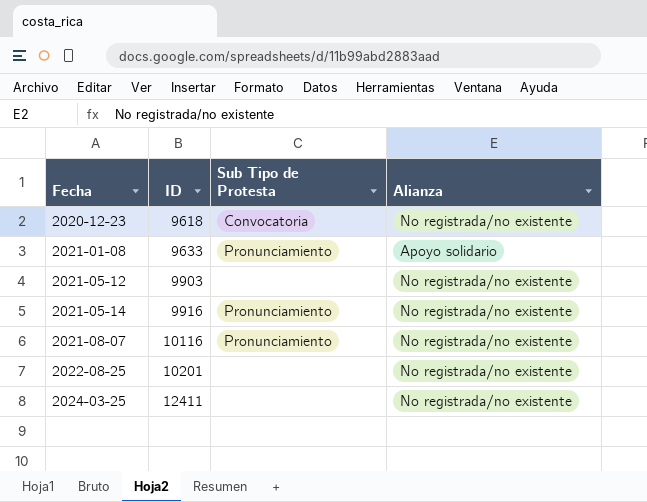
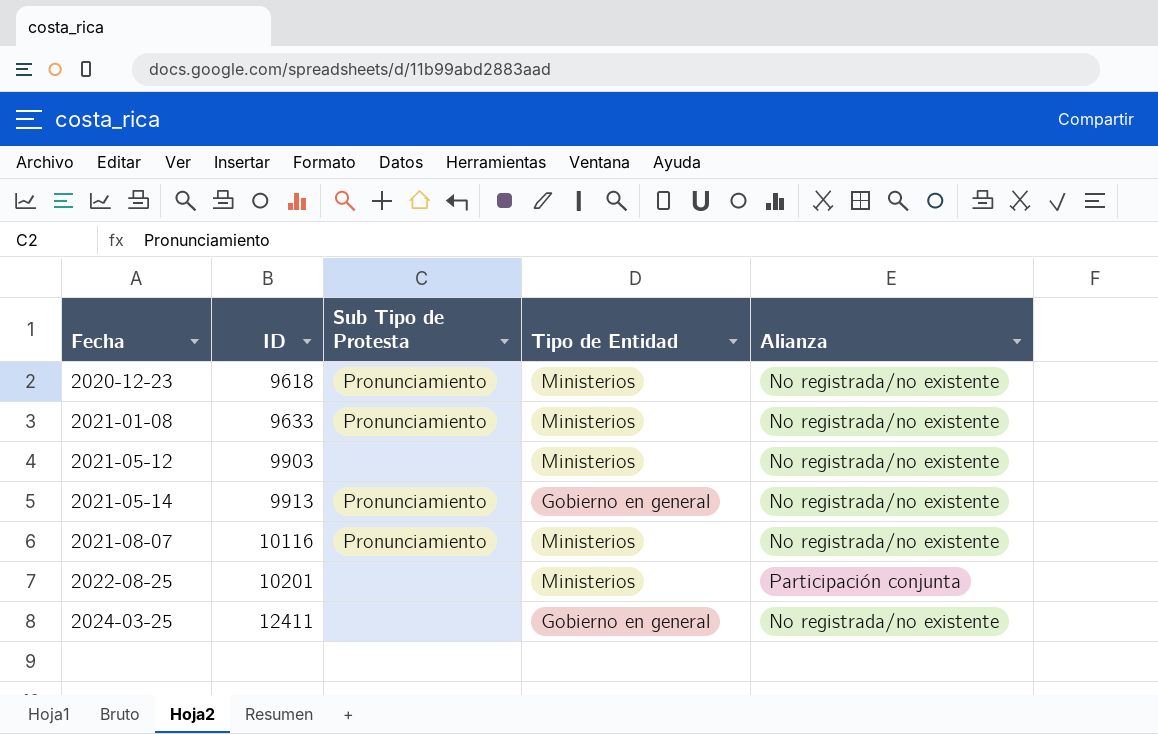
column Tipo de Entidad | position: none -> 4
2020-12-23 | Sub Tipo de Protesta: Convocatoria -> Pronunciamiento
2021-01-08 | Alianza: Apoyo solidario -> No registrada/no existente
2021-05-14 | ID: 9916 -> 9913
2022-08-25 | Alianza: No registrada/no existente -> Participación conjunta

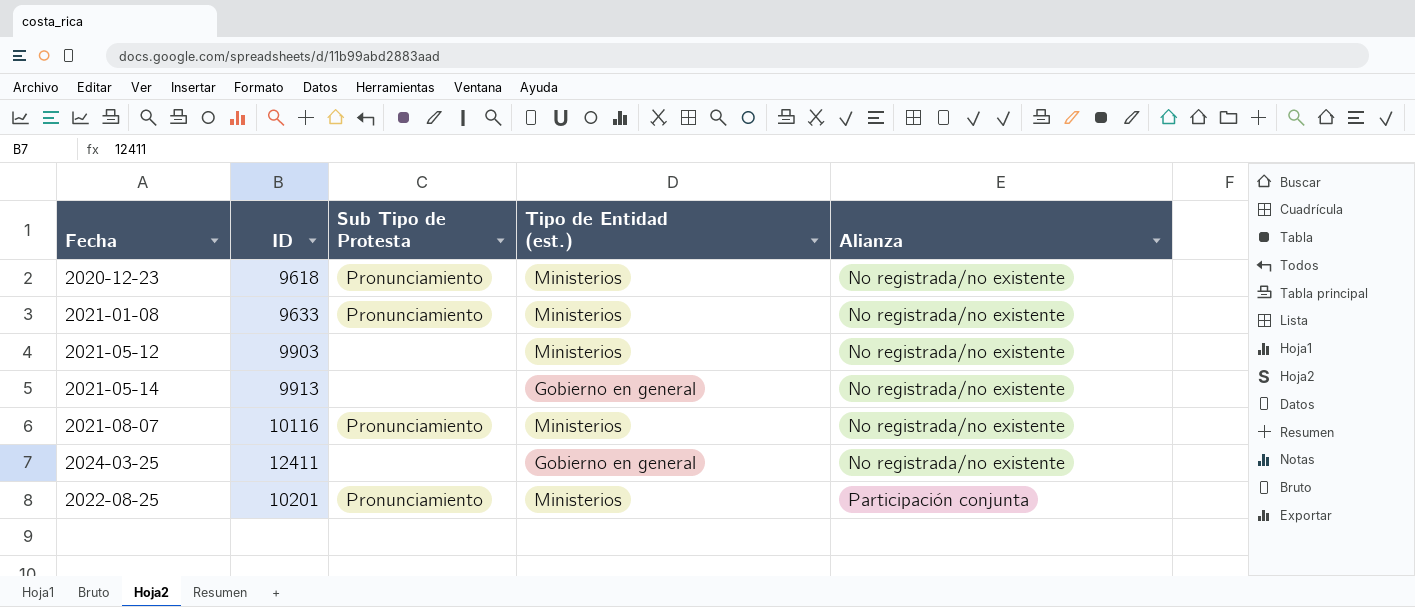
row order: Fecha ascending -> Alianza ascending
column name: Tipo de Entidad -> Tipo de Entidad (est.)
2021-05-14 | Sub Tipo de Protesta: Pronunciamiento -> none
2022-08-25 | Sub Tipo de Protesta: none -> Pronunciamiento

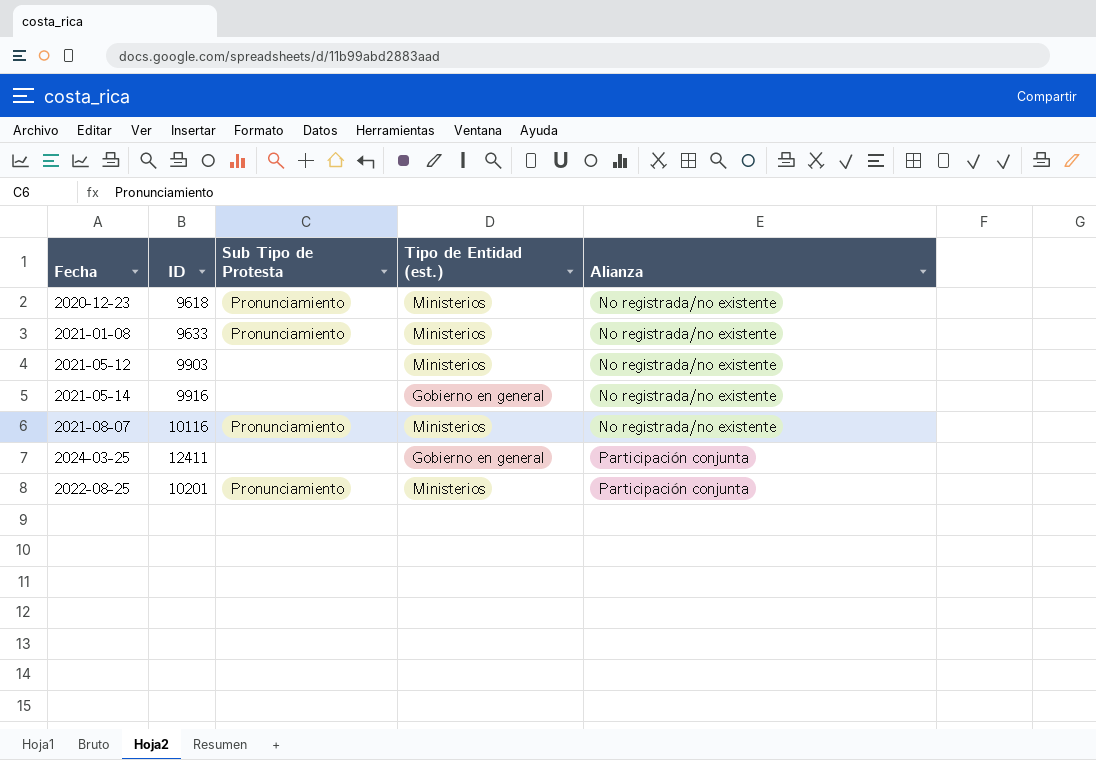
2021-05-14 | ID: 9913 -> 9916
2024-03-25 | Alianza: No registrada/no existente -> Participación conjunta

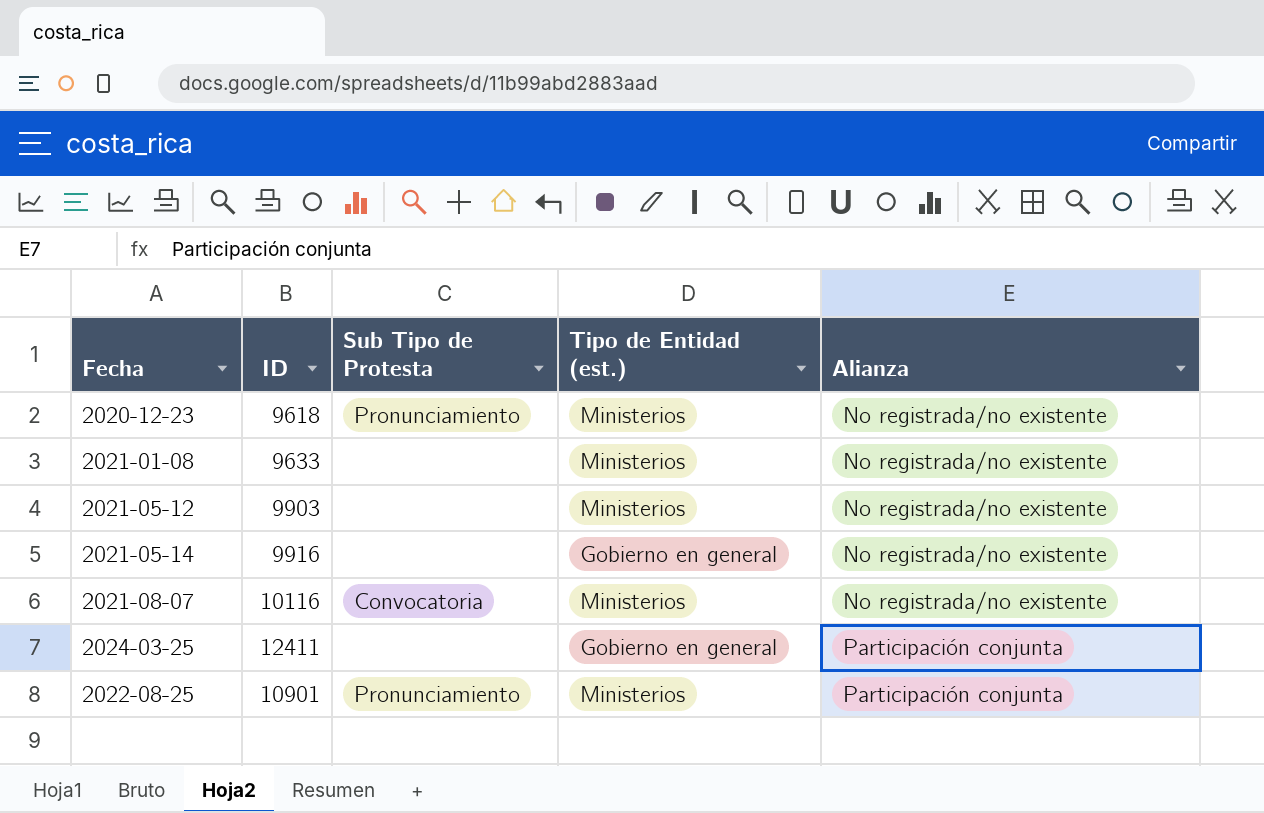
2021-01-08 | Sub Tipo de Protesta: Pronunciamiento -> none
2021-08-07 | Sub Tipo de Protesta: Pronunciamiento -> Convocatoria
2022-08-25 | ID: 10201 -> 10901

